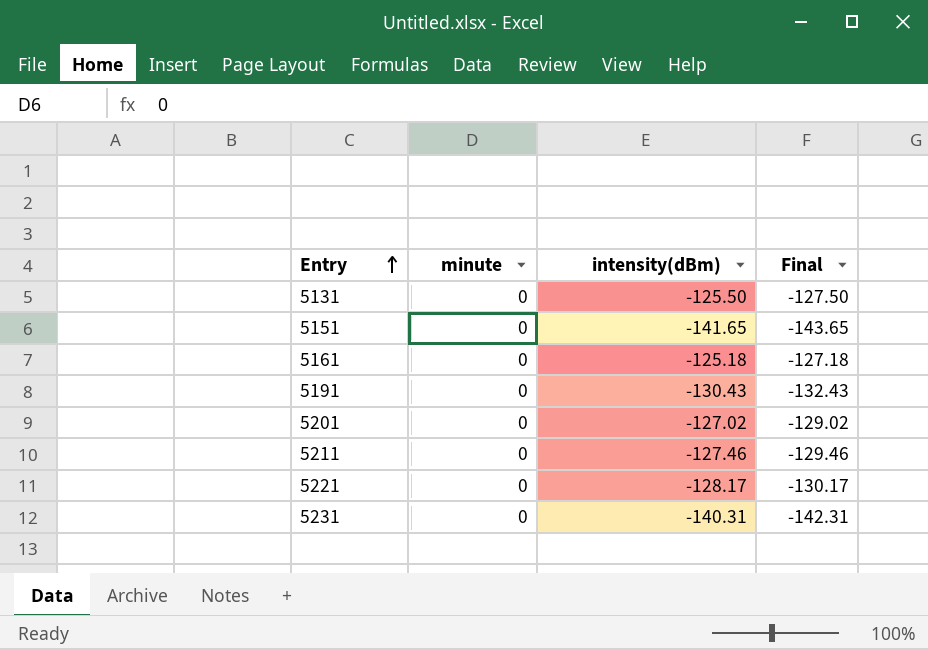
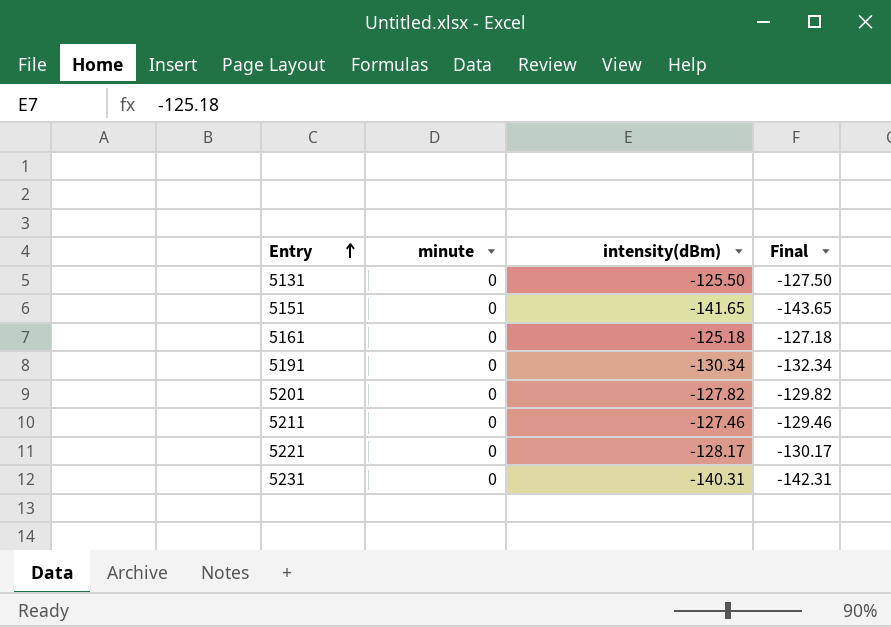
5191 | intensity(dBm): -130.43 -> -130.34
5191 | Final: -132.43 -> -132.34
5201 | intensity(dBm): -127.02 -> -127.82
5201 | Final: -129.02 -> -129.82

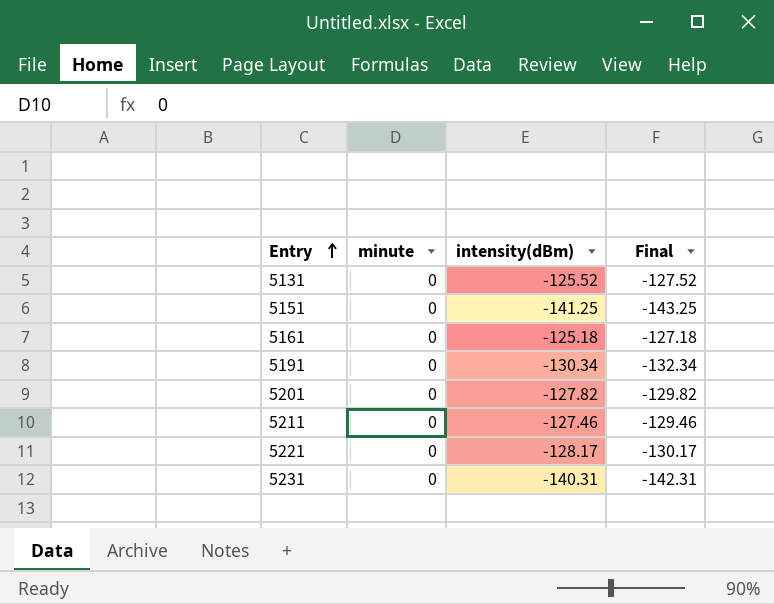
5131 | intensity(dBm): -125.50 -> -125.52
5131 | Final: -127.50 -> -127.52
5151 | intensity(dBm): -141.65 -> -141.25
5151 | Final: -143.65 -> -143.25

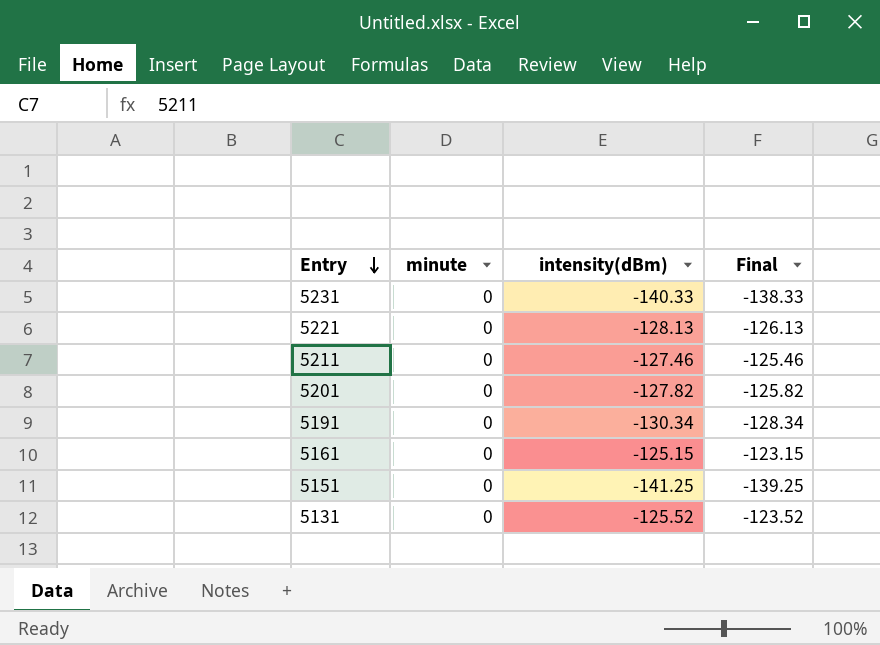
row order: Entry ascending -> Entry descending
column Final | formula: [intensity(dBm)] - 2 -> [intensity(dBm)] + 2
5231 | intensity(dBm): -140.31 -> -140.33
5221 | intensity(dBm): -128.17 -> -128.13
5161 | intensity(dBm): -125.18 -> -125.15

